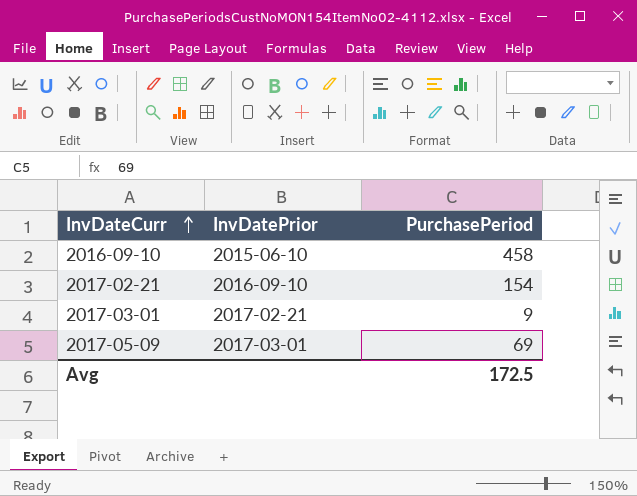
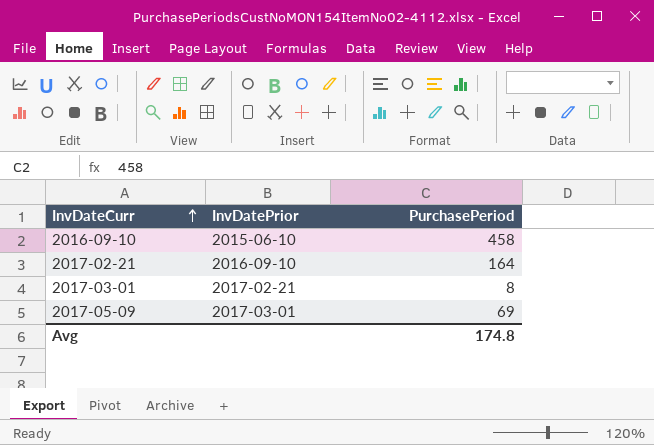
2017-02-21 | PurchasePeriod: 154 -> 164
2017-03-01 | PurchasePeriod: 9 -> 8
Avg | PurchasePeriod: 172.5 -> 174.8

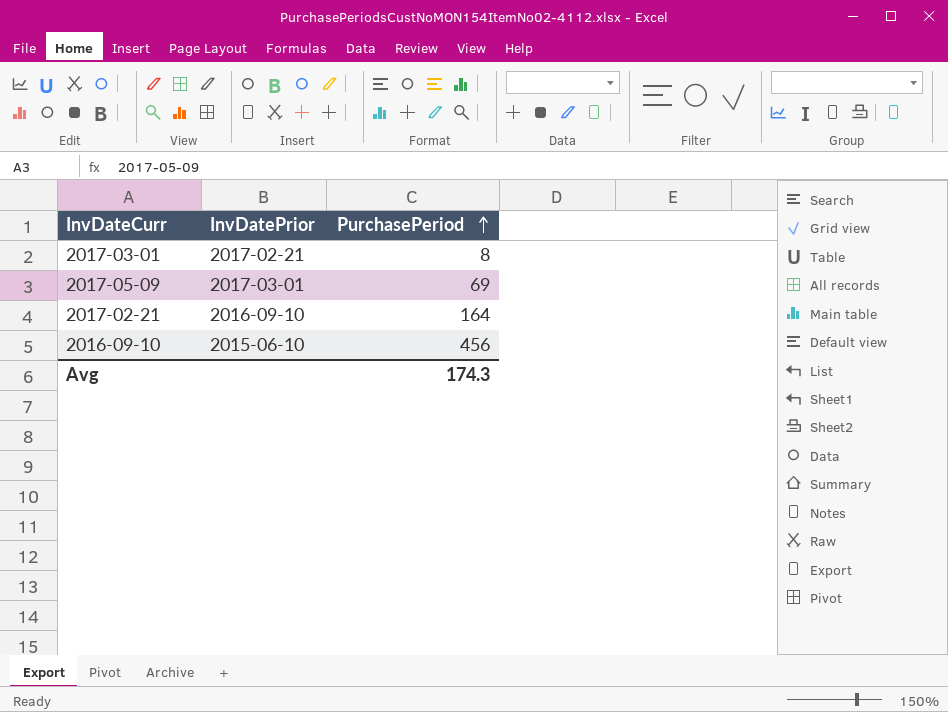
row order: InvDateCurr ascending -> PurchasePeriod ascending
2016-09-10 | PurchasePeriod: 458 -> 456
Avg | PurchasePeriod: 174.8 -> 174.3

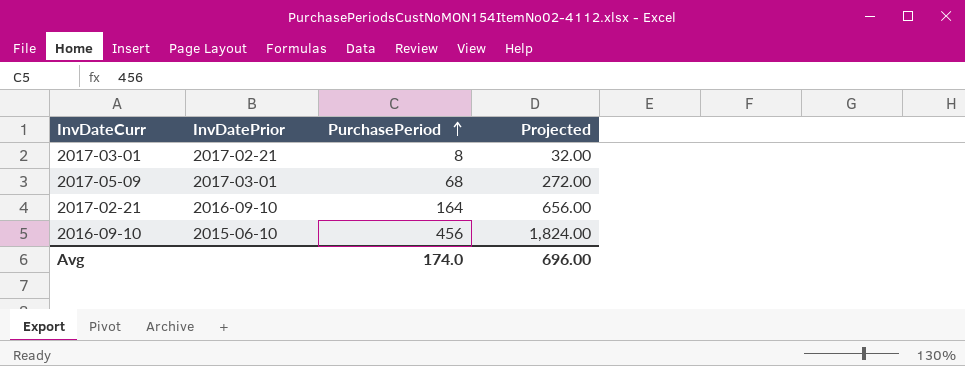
column Projected | formula: none -> [PurchasePeriod] * 4
2017-05-09 | PurchasePeriod: 69 -> 68
Avg | PurchasePeriod: 174.3 -> 174.0

